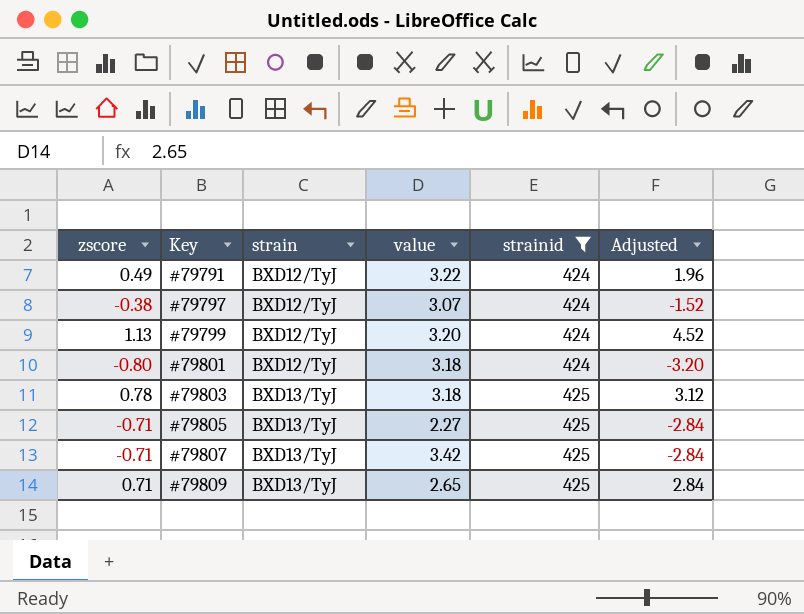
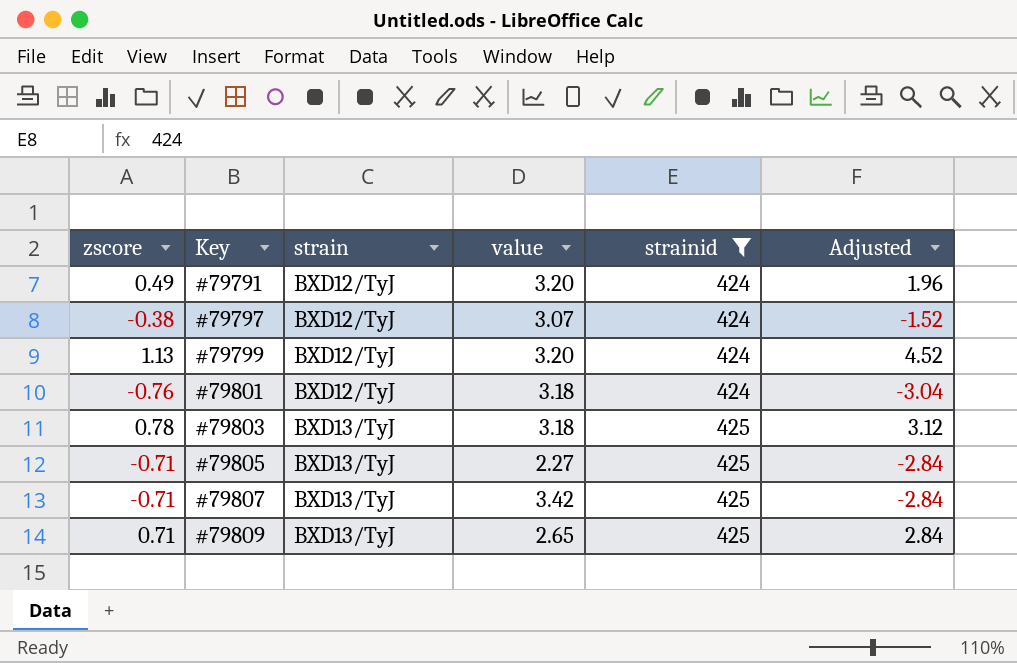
#79791 | value: 3.22 -> 3.20
#79801 | zscore: -0.80 -> -0.76
#79801 | Adjusted: -3.20 -> -3.04

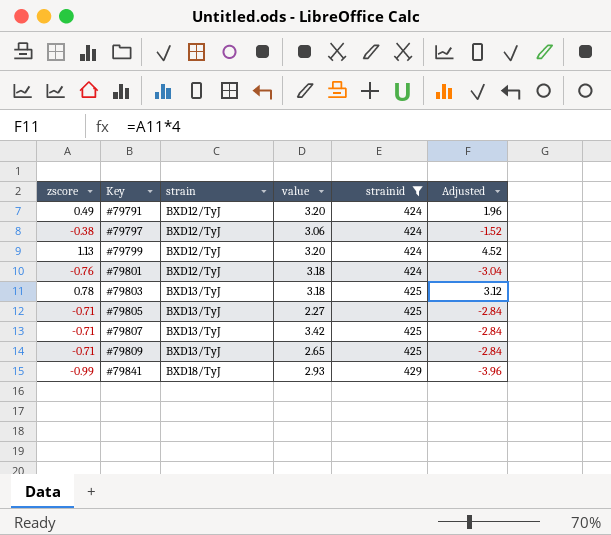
#79797 | value: 3.07 -> 3.06
#79809 | zscore: 0.71 -> -0.71
#79809 | Adjusted: 2.84 -> -2.84
row #79841: none -> -0.99 | BXD18/TyJ | 2.93 | 429 | -3.96

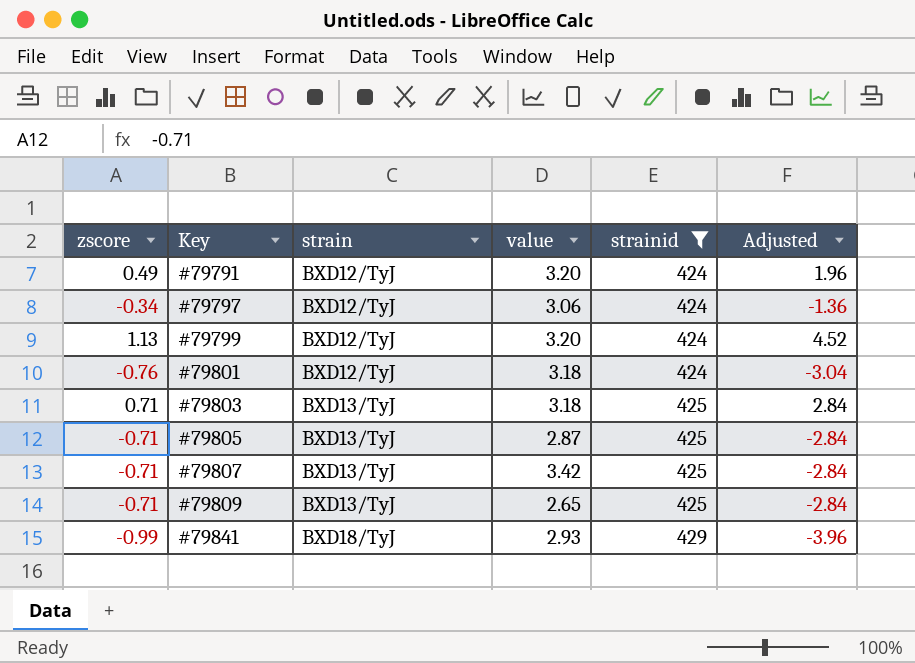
#79797 | zscore: -0.38 -> -0.34
#79797 | Adjusted: -1.52 -> -1.36
#79803 | zscore: 0.78 -> 0.71
#79803 | Adjusted: 3.12 -> 2.84
#79805 | value: 2.27 -> 2.87

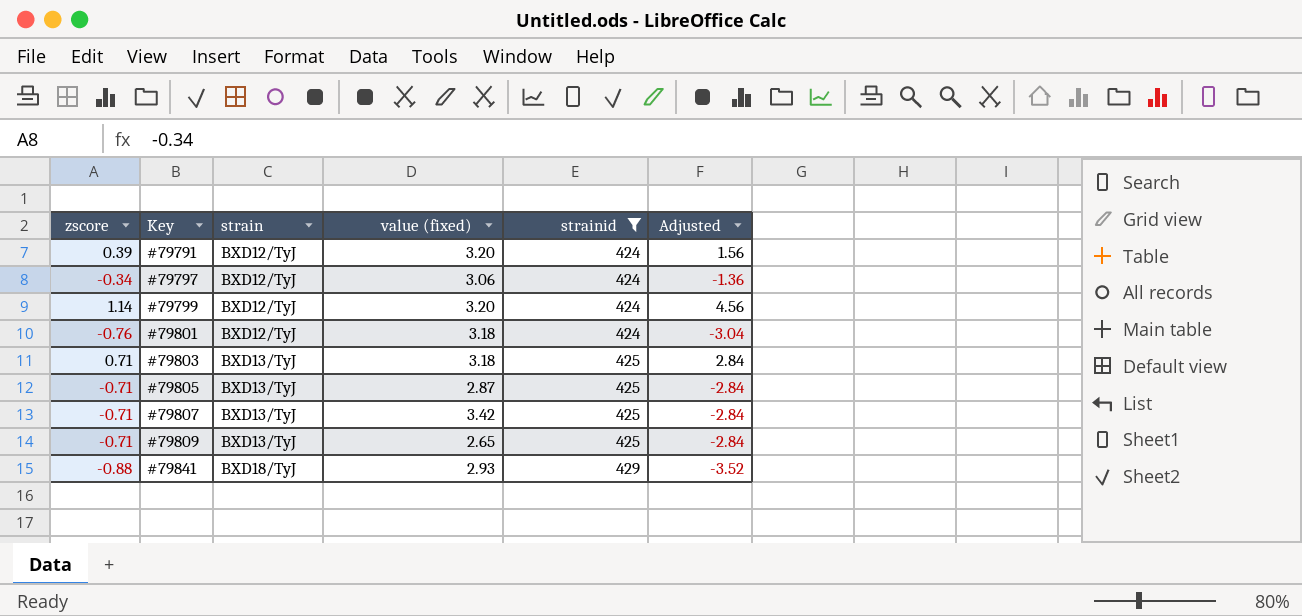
column name: value -> value (fixed)
#79791 | zscore: 0.49 -> 0.39
#79791 | Adjusted: 1.96 -> 1.56
#79799 | zscore: 1.13 -> 1.14
#79799 | Adjusted: 4.52 -> 4.56
#79841 | zscore: -0.99 -> -0.88
#79841 | Adjusted: -3.96 -> -3.52

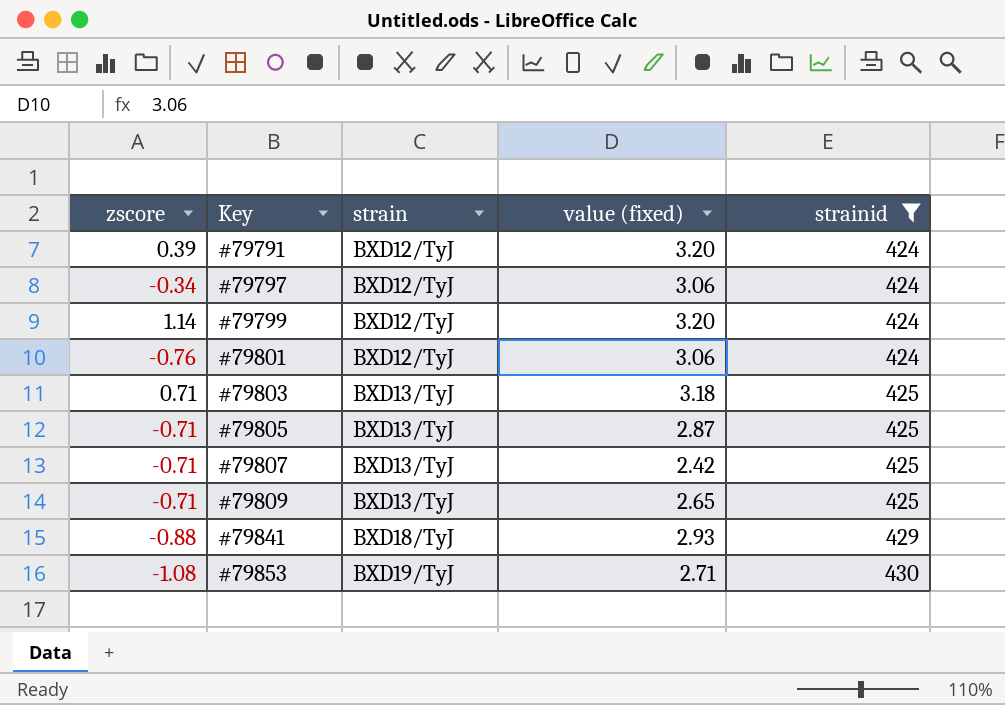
column Adjusted | formula: [zscore] * 4 -> none
#79801 | value (fixed): 3.18 -> 3.06
#79807 | value (fixed): 3.42 -> 2.42
row #79853: none -> -1.08 | BXD19/TyJ | 2.71 | 430

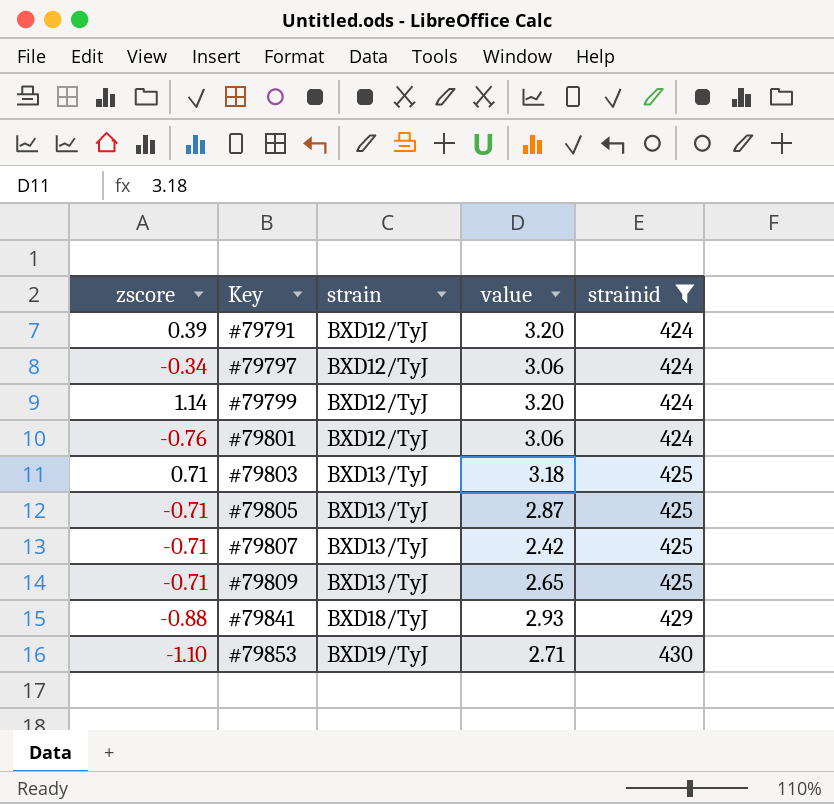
column name: value (fixed) -> value
#79853 | zscore: -1.08 -> -1.10

